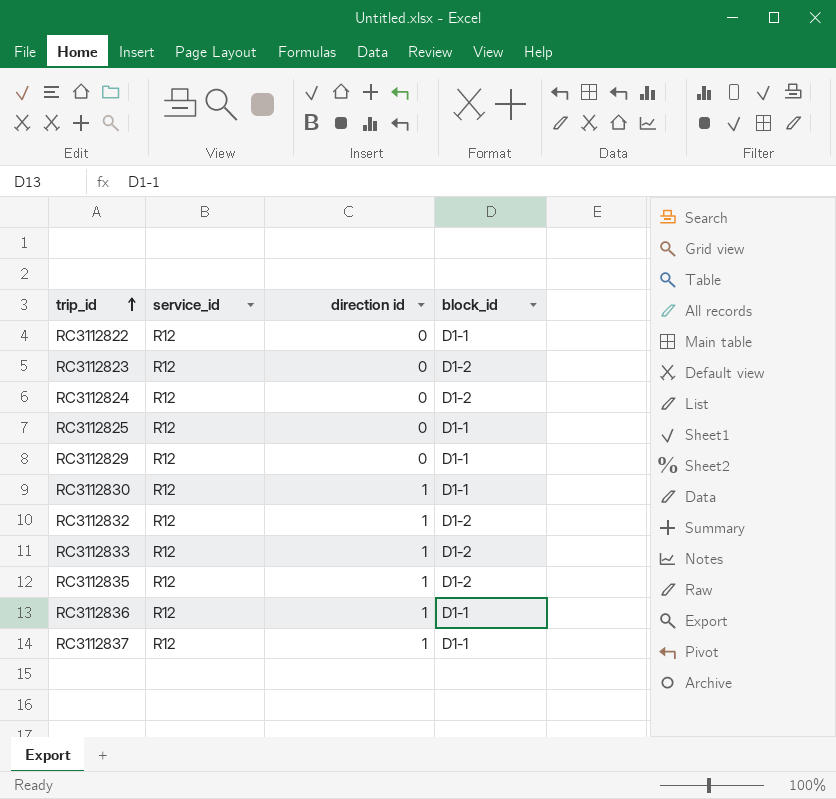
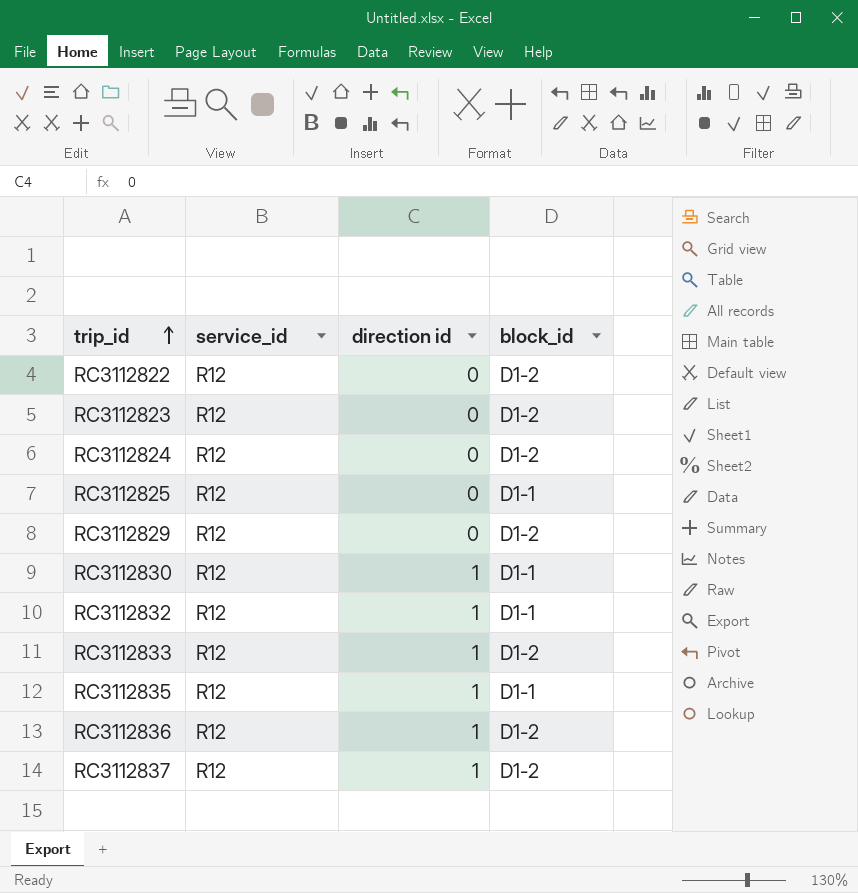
RC3112822 | block_id: D1-1 -> D1-2
RC3112829 | block_id: D1-1 -> D1-2
RC3112832 | block_id: D1-2 -> D1-1
RC3112835 | block_id: D1-2 -> D1-1
RC3112836 | block_id: D1-1 -> D1-2
RC3112837 | block_id: D1-1 -> D1-2

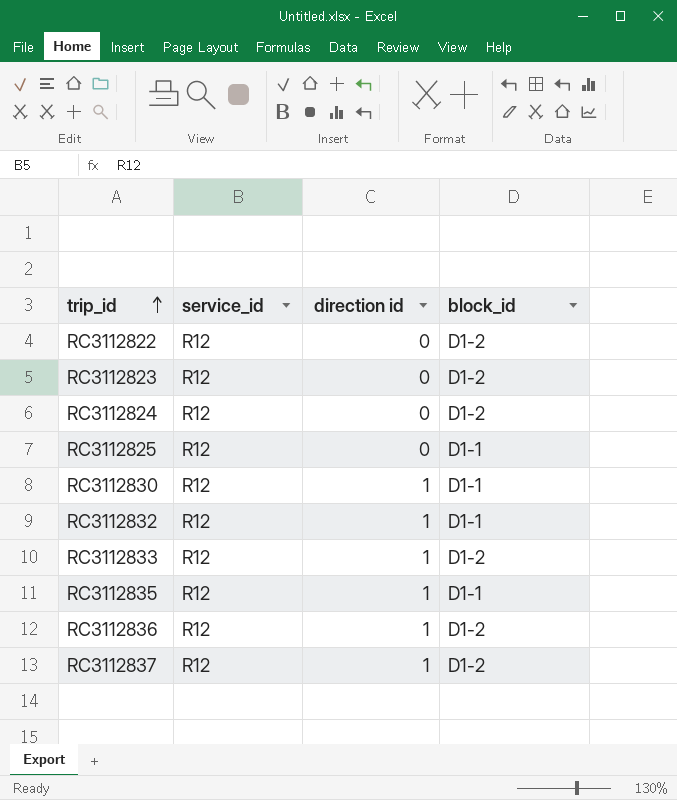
row RC3112829: R12 | 0 | D1-2 -> none

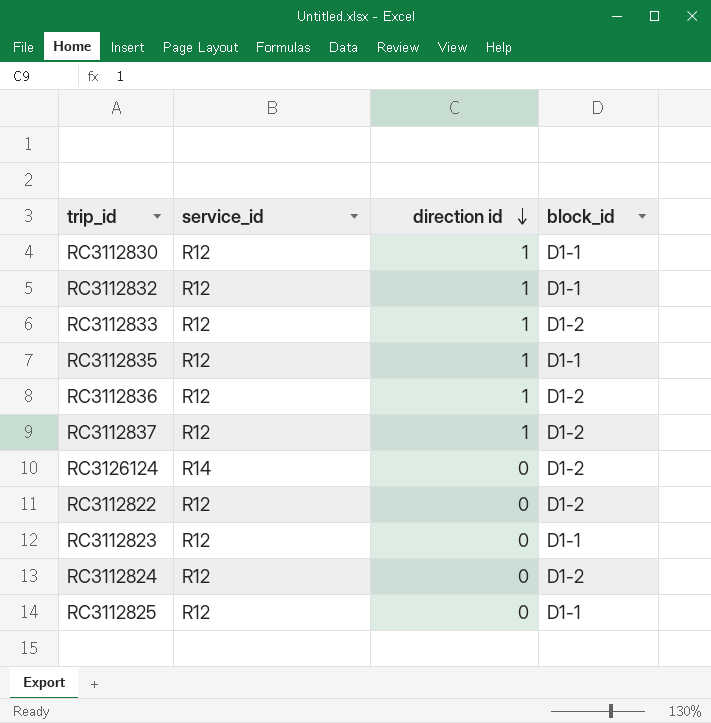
row order: trip_id ascending -> direction id descending
row RC3126124: none -> R14 | 0 | D1-2
RC3112823 | block_id: D1-2 -> D1-1

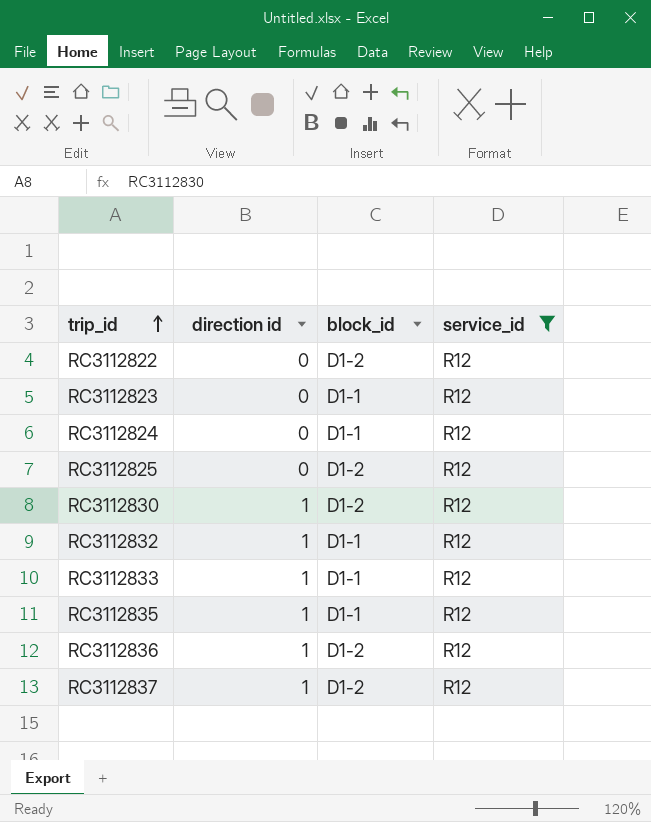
filter: none -> service_id = R12
row order: direction id descending -> trip_id ascending
column service_id | position: 2 -> 4
RC3112824 | block_id: D1-2 -> D1-1
RC3112825 | block_id: D1-1 -> D1-2
RC3112830 | block_id: D1-1 -> D1-2
RC3112833 | block_id: D1-2 -> D1-1

